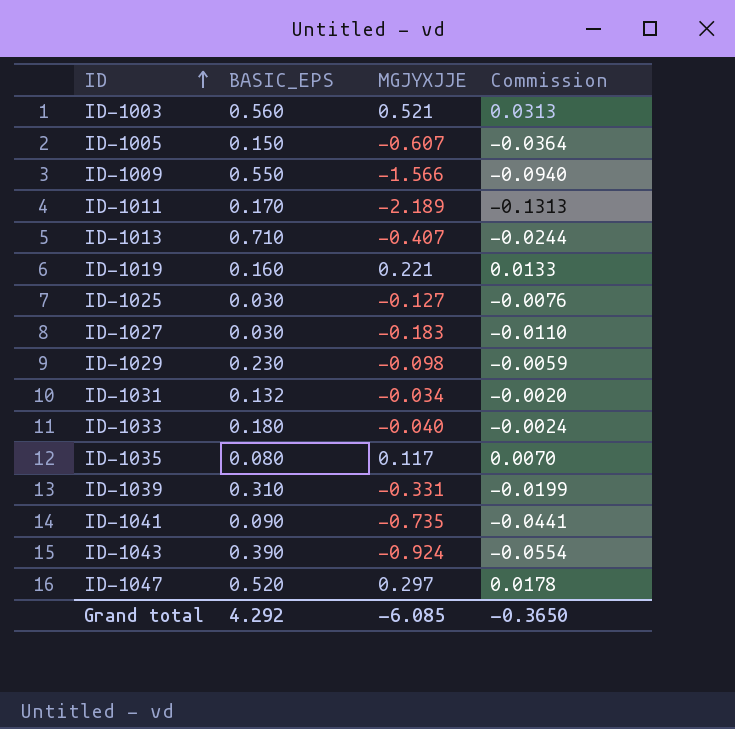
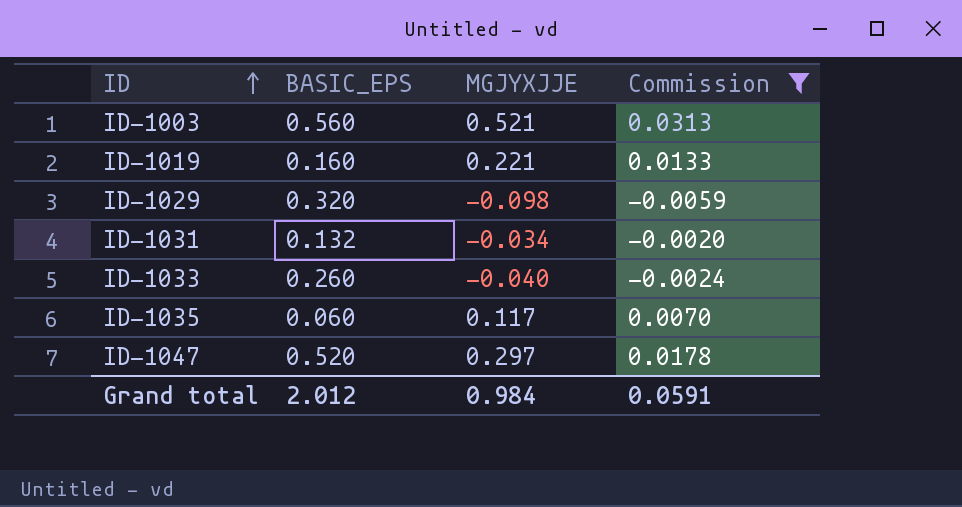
filter: none -> Commission >= -0.0059
ID-1029 | BASIC_EPS: 0.230 -> 0.320
ID-1033 | BASIC_EPS: 0.180 -> 0.260
ID-1035 | BASIC_EPS: 0.080 -> 0.060
Grand total | BASIC_EPS: 4.292 -> 2.012
Grand total | MGJYXJJE: -6.085 -> 0.984
Grand total | Commission: -0.3650 -> 0.0591

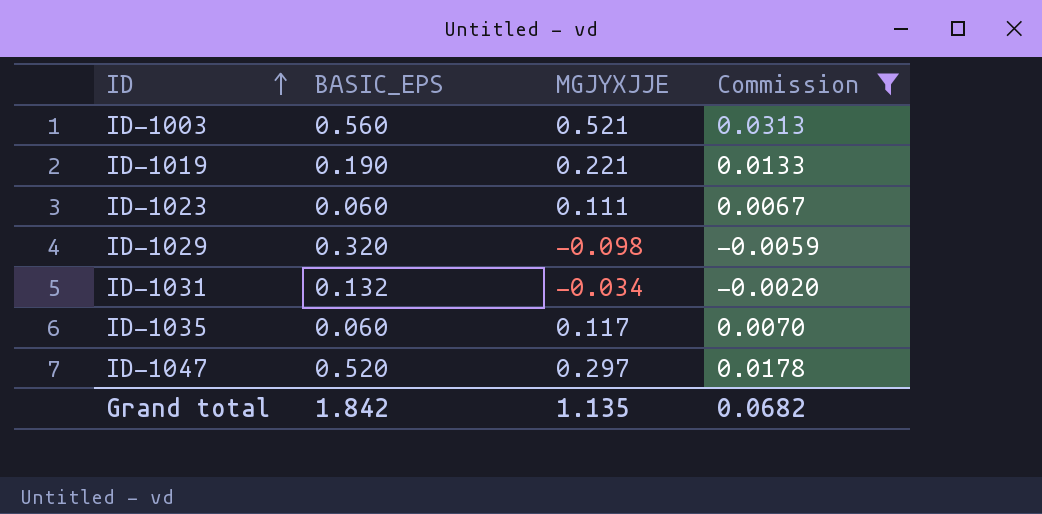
row ID-1033: 0.260 | -0.040 | -0.0024 -> none
ID-1019 | BASIC_EPS: 0.160 -> 0.190
row ID-1023: none -> 0.060 | 0.111 | 0.0067
Grand total | BASIC_EPS: 2.012 -> 1.842
Grand total | MGJYXJJE: 0.984 -> 1.135
Grand total | Commission: 0.0591 -> 0.0682

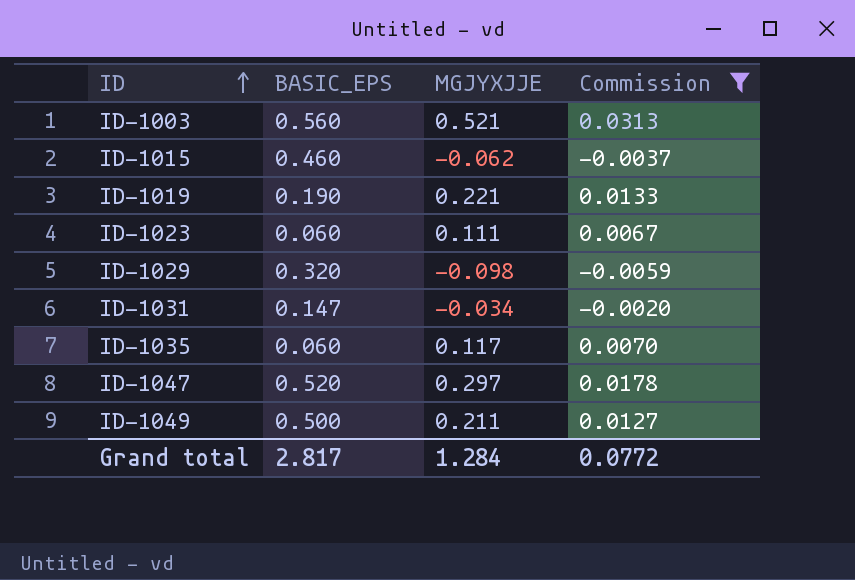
row ID-1015: none -> 0.460 | -0.062 | -0.0037
ID-1031 | BASIC_EPS: 0.132 -> 0.147
row ID-1049: none -> 0.500 | 0.211 | 0.0127
Grand total | BASIC_EPS: 1.842 -> 2.817
Grand total | MGJYXJJE: 1.135 -> 1.284
Grand total | Commission: 0.0682 -> 0.0772

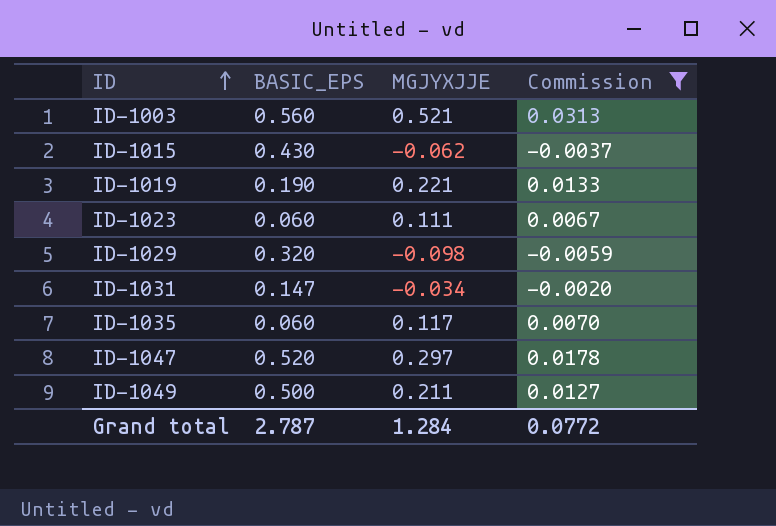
ID-1015 | BASIC_EPS: 0.460 -> 0.430
Grand total | BASIC_EPS: 2.817 -> 2.787

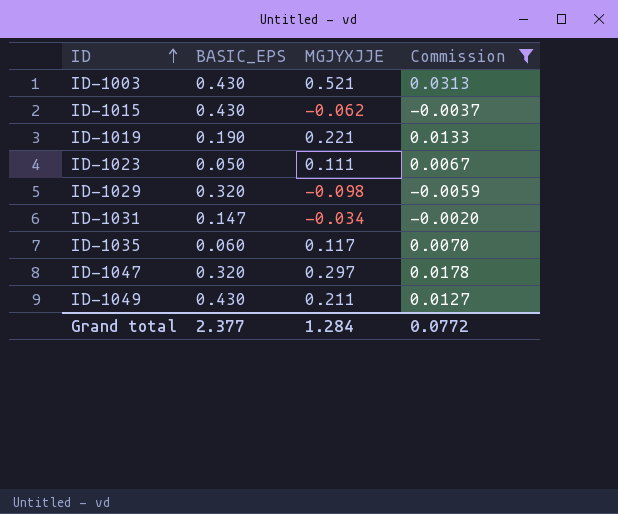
ID-1003 | BASIC_EPS: 0.560 -> 0.430
ID-1023 | BASIC_EPS: 0.060 -> 0.050
ID-1047 | BASIC_EPS: 0.520 -> 0.320
ID-1049 | BASIC_EPS: 0.500 -> 0.430
Grand total | BASIC_EPS: 2.787 -> 2.377

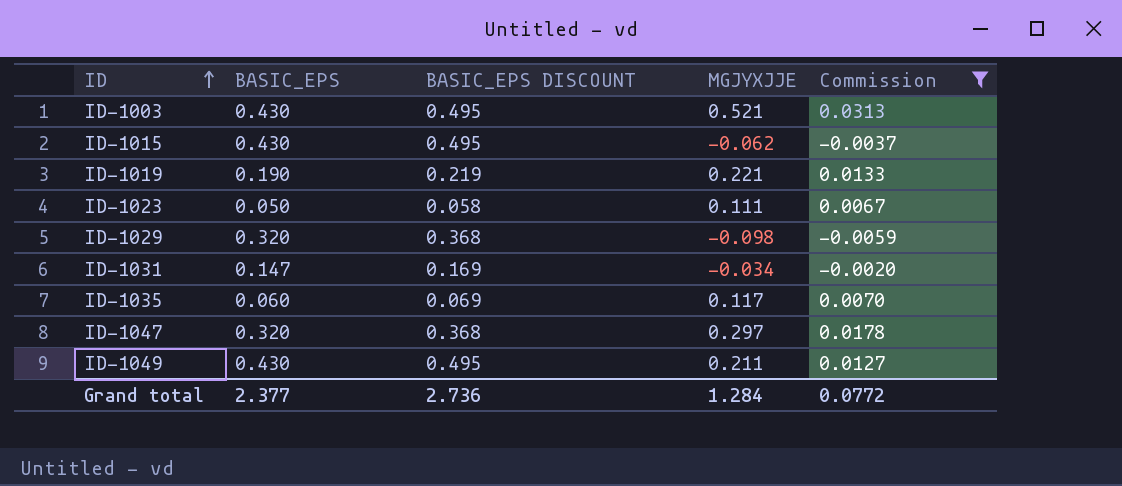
column BASIC_EPS DISCOUNT | formula: none -> [BASIC_EPS] * 1.15

